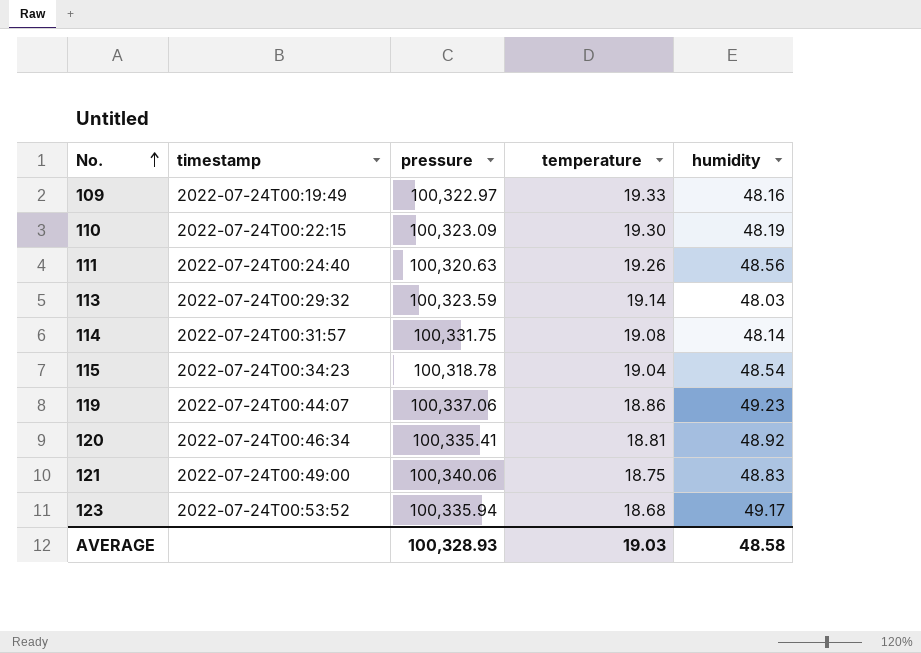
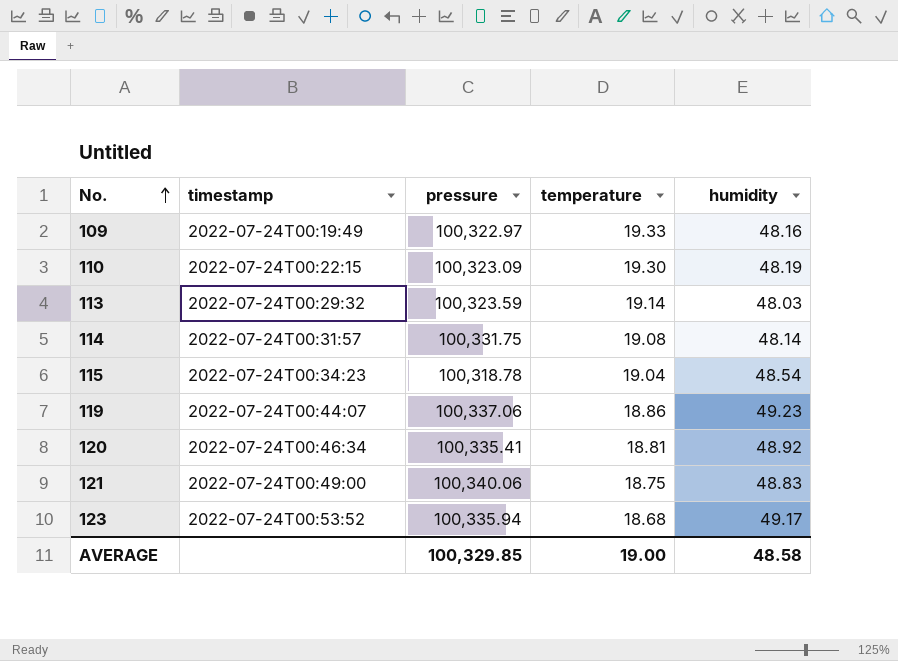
row 111: 2022-07-24T00:24:40 | 100,320.63 | 19.26 | 48.56 -> none
AVERAGE | pressure: 100,328.93 -> 100,329.85
AVERAGE | temperature: 19.03 -> 19.00

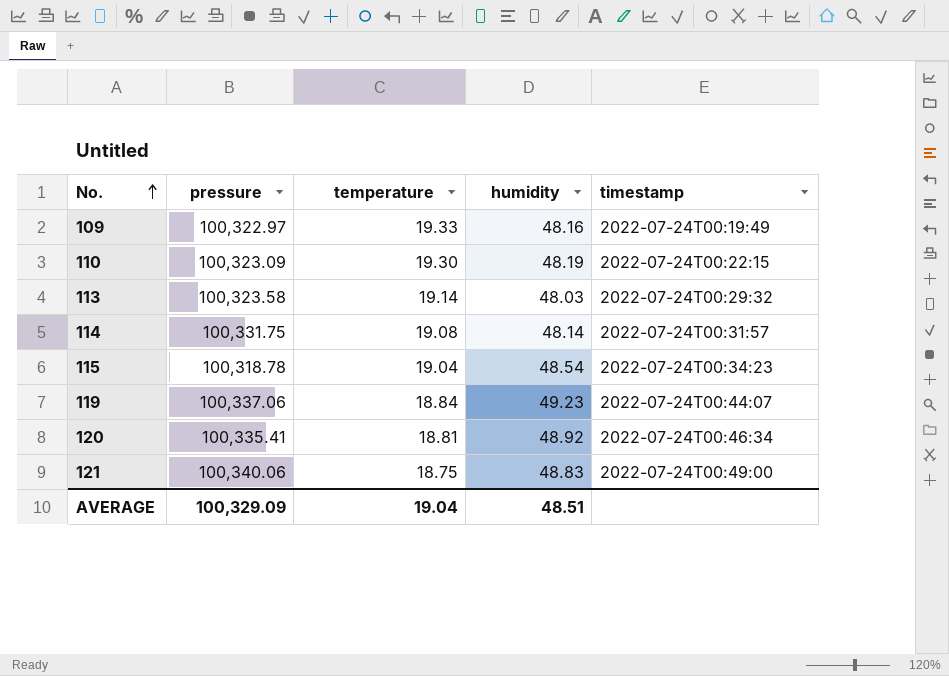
column timestamp | position: 2 -> 5
row 123: 2022-07-24T00:53:52 | 100,335.94 | 18.68 | 49.17 -> none
113 | pressure: 100,323.59 -> 100,323.58
119 | temperature: 18.86 -> 18.84
AVERAGE | pressure: 100,329.85 -> 100,329.09
AVERAGE | temperature: 19.00 -> 19.04
AVERAGE | humidity: 48.58 -> 48.51

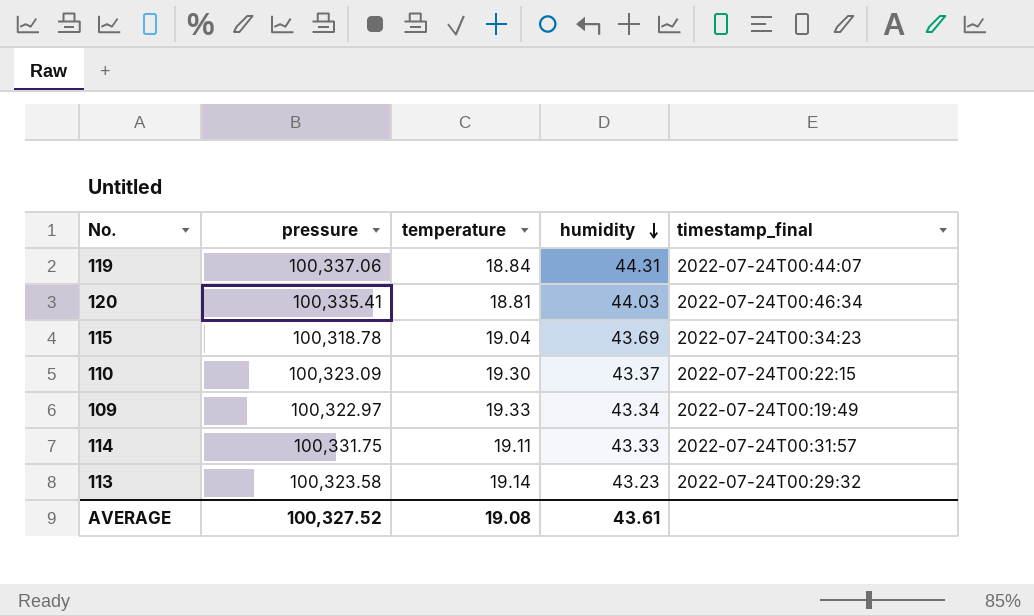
row order: No. ascending -> humidity descending
column name: timestamp -> timestamp_final
row 121: 100,340.06 | 18.75 | 48.83 | 2022-07-24T00:49:00 -> none
119 | humidity: 49.23 -> 44.31
120 | humidity: 48.92 -> 44.03
115 | humidity: 48.54 -> 43.69
110 | humidity: 48.19 -> 43.37
109 | humidity: 48.16 -> 43.34
114 | temperature: 19.08 -> 19.11
114 | humidity: 48.14 -> 43.33
113 | humidity: 48.03 -> 43.23
AVERAGE | pressure: 100,329.09 -> 100,327.52
AVERAGE | temperature: 19.04 -> 19.08
AVERAGE | humidity: 48.51 -> 43.61

